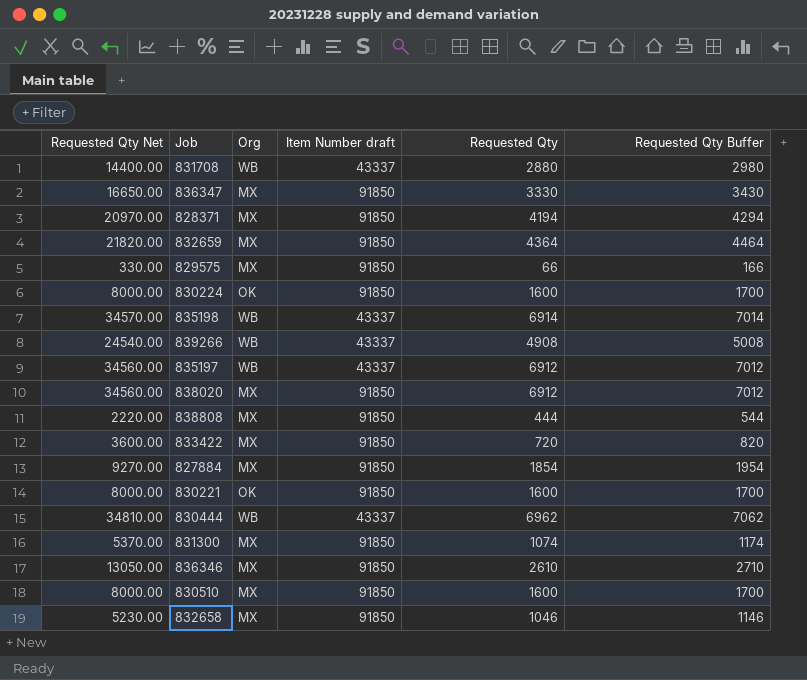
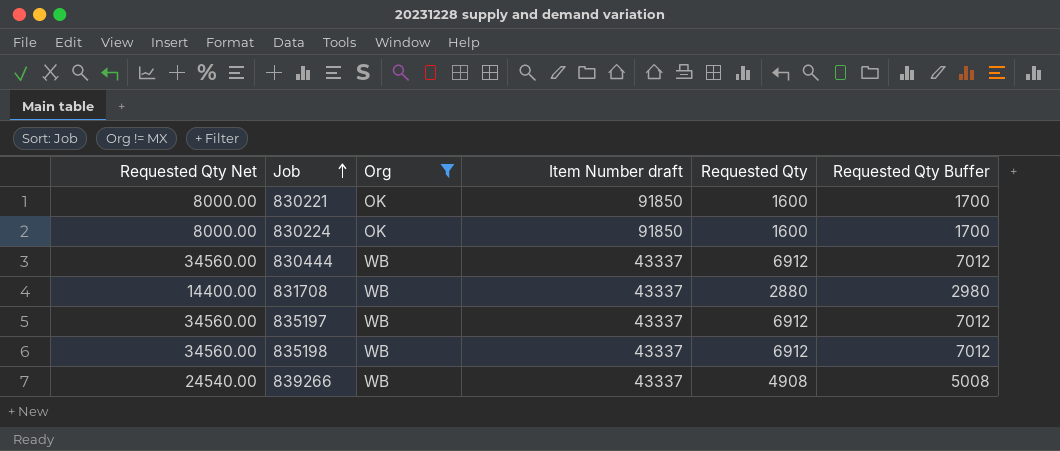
filter: none -> Org != MX
row order: none -> Job ascending
830444 | Requested Qty Net: 34810.00 -> 34560.00
830444 | Requested Qty: 6962 -> 6912
830444 | Requested Qty Buffer: 7062 -> 7012
835198 | Requested Qty Net: 34570.00 -> 34560.00
835198 | Requested Qty: 6914 -> 6912
835198 | Requested Qty Buffer: 7014 -> 7012

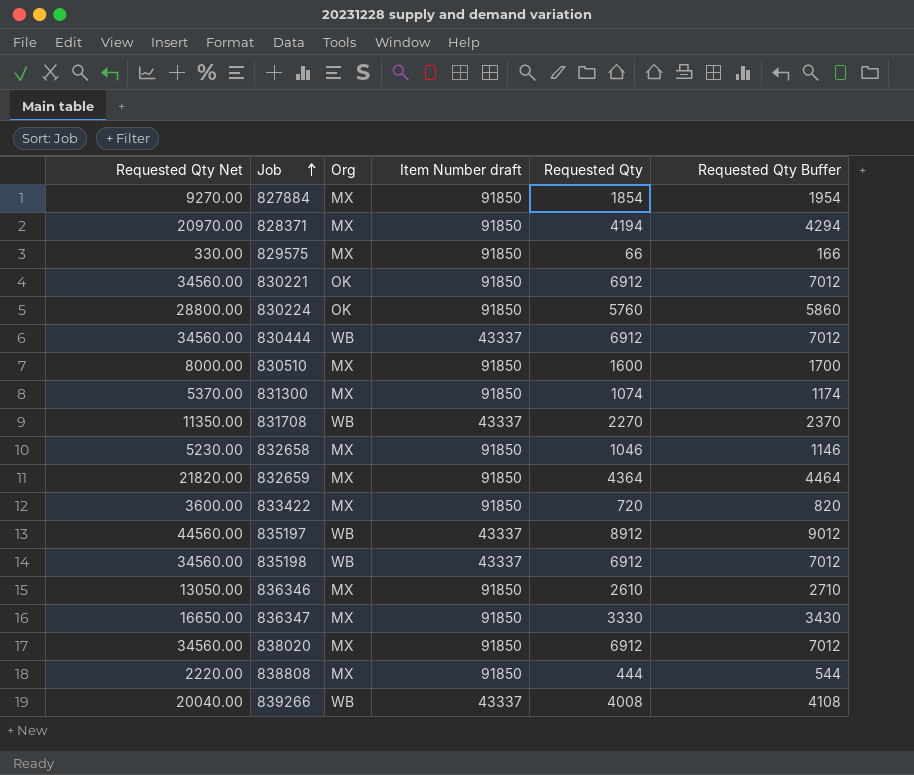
filter: Org != MX -> none
830221 | Requested Qty Net: 8000.00 -> 34560.00
830221 | Requested Qty: 1600 -> 6912
830221 | Requested Qty Buffer: 1700 -> 7012
830224 | Requested Qty Net: 8000.00 -> 28800.00
830224 | Requested Qty: 1600 -> 5760
830224 | Requested Qty Buffer: 1700 -> 5860
831708 | Requested Qty Net: 14400.00 -> 11350.00
831708 | Requested Qty: 2880 -> 2270
831708 | Requested Qty Buffer: 2980 -> 2370
835197 | Requested Qty Net: 34560.00 -> 44560.00
835197 | Requested Qty: 6912 -> 8912
835197 | Requested Qty Buffer: 7012 -> 9012
839266 | Requested Qty Net: 24540.00 -> 20040.00
839266 | Requested Qty: 4908 -> 4008
839266 | Requested Qty Buffer: 5008 -> 4108

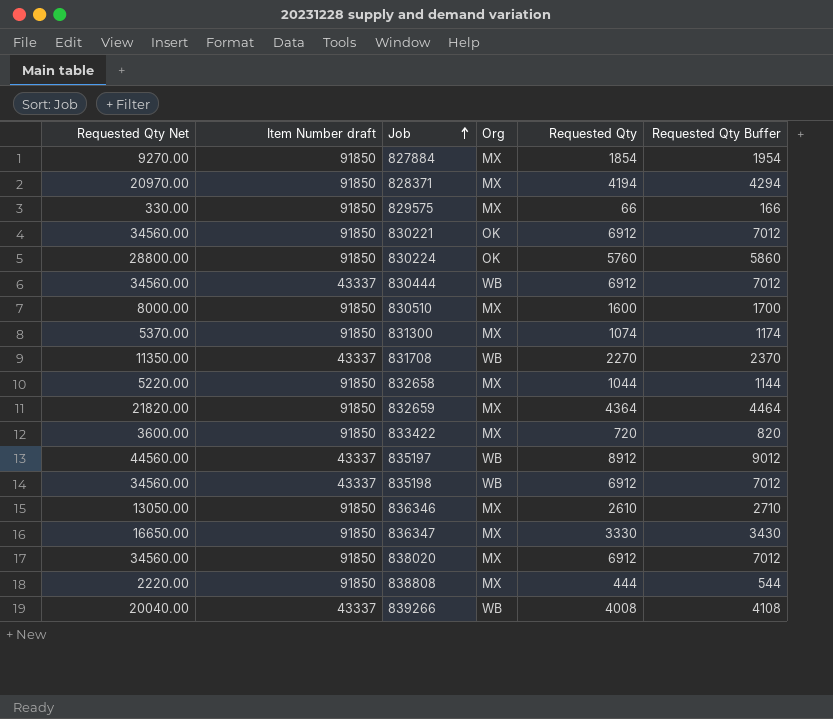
column Item Number draft | position: 4 -> 2
832658 | Requested Qty Net: 5230.00 -> 5220.00
832658 | Requested Qty: 1046 -> 1044
832658 | Requested Qty Buffer: 1146 -> 1144

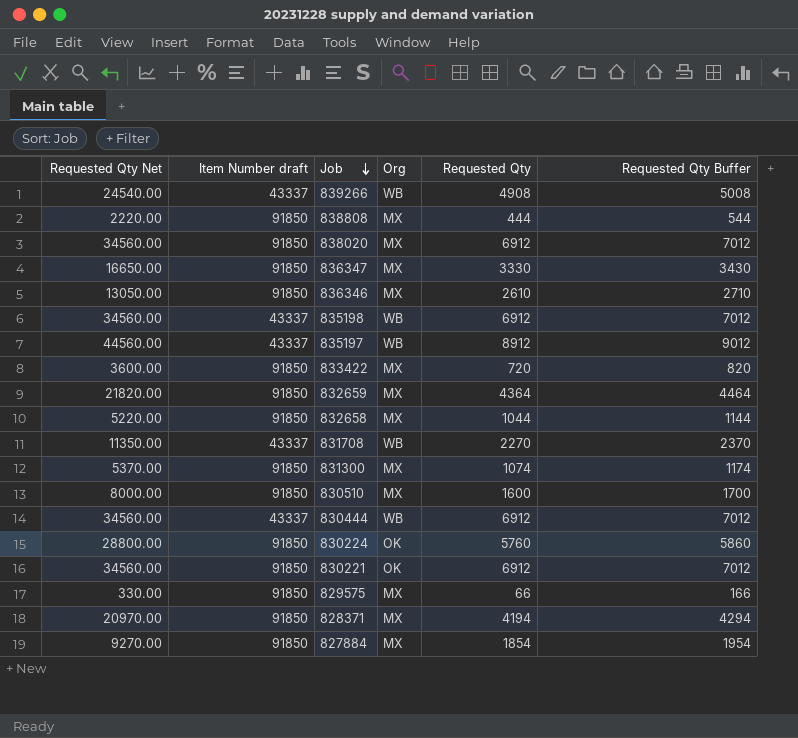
row order: Job ascending -> Job descending
839266 | Requested Qty Net: 20040.00 -> 24540.00
839266 | Requested Qty: 4008 -> 4908
839266 | Requested Qty Buffer: 4108 -> 5008

